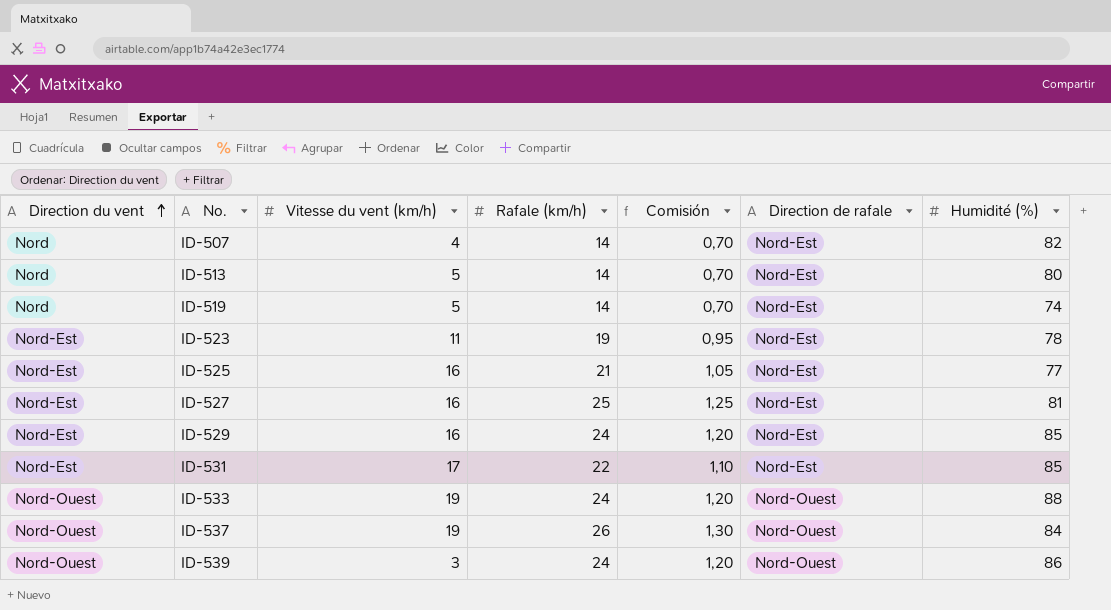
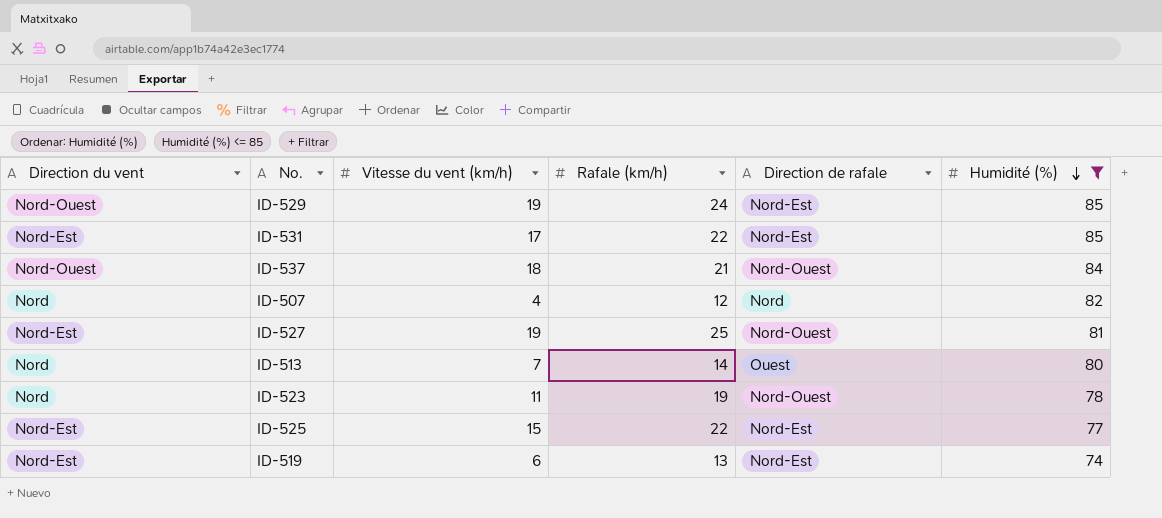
filter: none -> Humidité (%) <= 85
row order: Direction du vent ascending -> Humidité (%) descending
column Comisión | formula: [Rafale (km/h)] * 0,05 -> none
ID-529 | Direction du vent: Nord-Est -> Nord-Ouest
ID-529 | Vitesse du vent (km/h): 16 -> 19
ID-537 | Vitesse du vent (km/h): 19 -> 18
ID-537 | Rafale (km/h): 26 -> 21
ID-507 | Rafale (km/h): 14 -> 12
ID-507 | Direction de rafale: Nord-Est -> Nord
ID-527 | Vitesse du vent (km/h): 16 -> 19
ID-527 | Direction de rafale: Nord-Est -> Nord-Ouest
ID-513 | Vitesse du vent (km/h): 5 -> 7
ID-513 | Direction de rafale: Nord-Est -> Ouest
ID-523 | Direction du vent: Nord-Est -> Nord
ID-523 | Direction de rafale: Nord-Est -> Nord-Ouest
ID-525 | Vitesse du vent (km/h): 16 -> 15
ID-525 | Rafale (km/h): 21 -> 22
ID-519 | Direction du vent: Nord -> Nord-Est
ID-519 | Vitesse du vent (km/h): 5 -> 6
ID-519 | Rafale (km/h): 14 -> 13

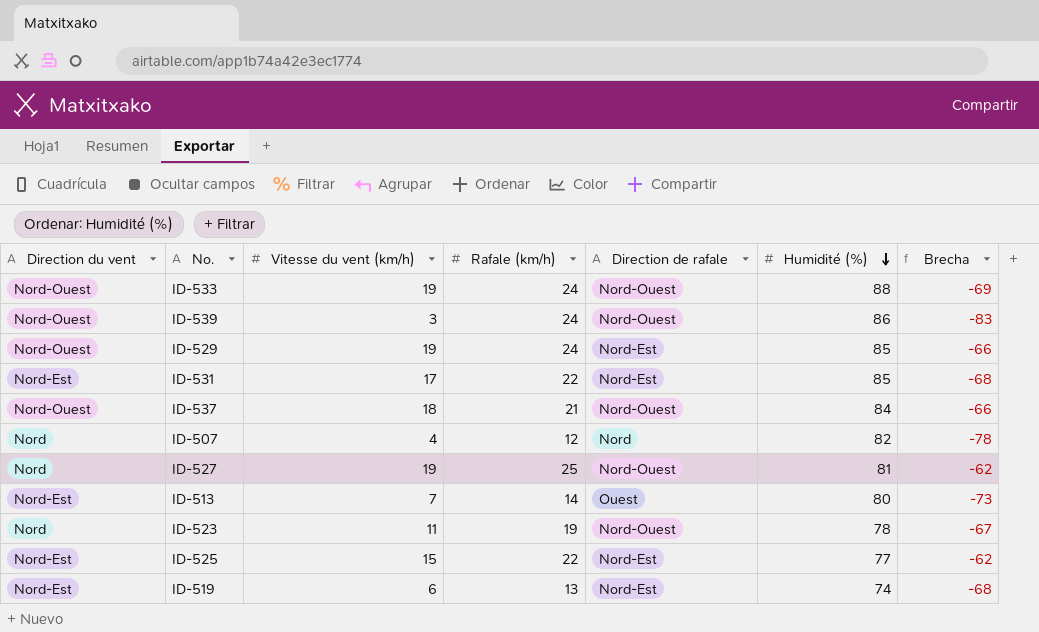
filter: Humidité (%) <= 85 -> none
column Brecha | formula: none -> [Vitesse du vent (km/h)] - [Humidité (%)]
ID-527 | Direction du vent: Nord-Est -> Nord
ID-513 | Direction du vent: Nord -> Nord-Est

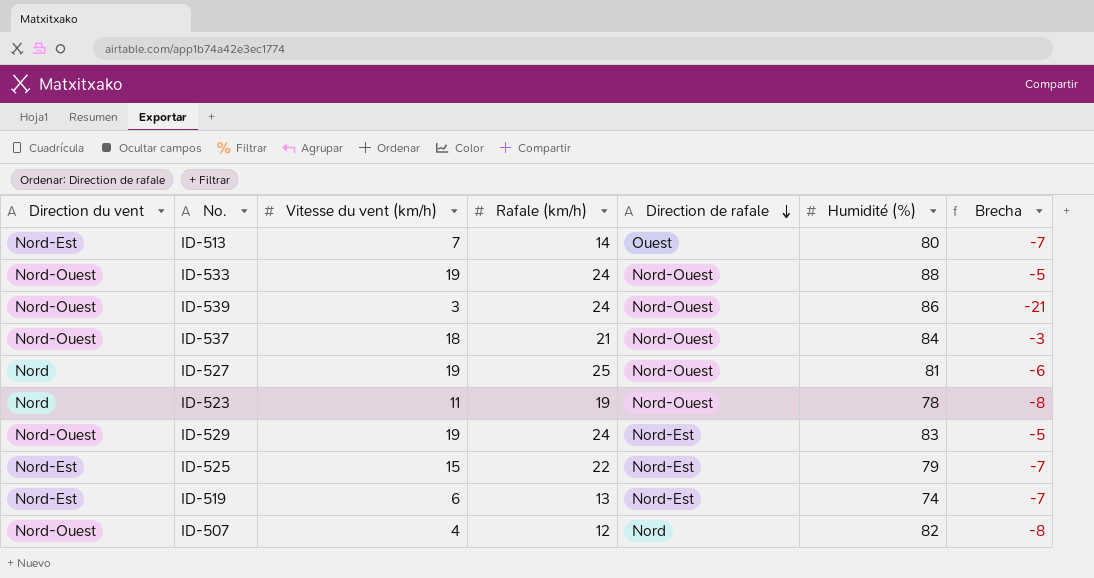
row order: Humidité (%) descending -> Direction de rafale descending
column Brecha | formula: [Vitesse du vent (km/h)] - [Humidité (%)] -> [Vitesse du vent (km/h)] - [Rafale (km/h)]
row ID-531: Nord-Est | 17 | 22 | Nord-Est | 85 | -68 -> none
ID-529 | Humidité (%): 85 -> 83
ID-525 | Humidité (%): 77 -> 79
ID-507 | Direction du vent: Nord -> Nord-Ouest

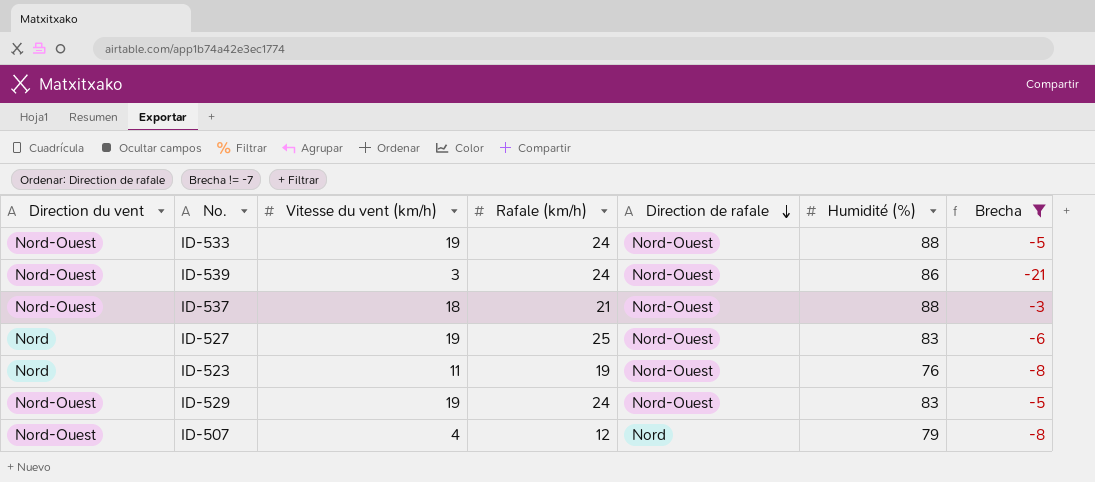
filter: none -> Brecha != -7
ID-537 | Humidité (%): 84 -> 88
ID-527 | Humidité (%): 81 -> 83
ID-523 | Humidité (%): 78 -> 76
ID-529 | Direction de rafale: Nord-Est -> Nord-Ouest
ID-507 | Humidité (%): 82 -> 79

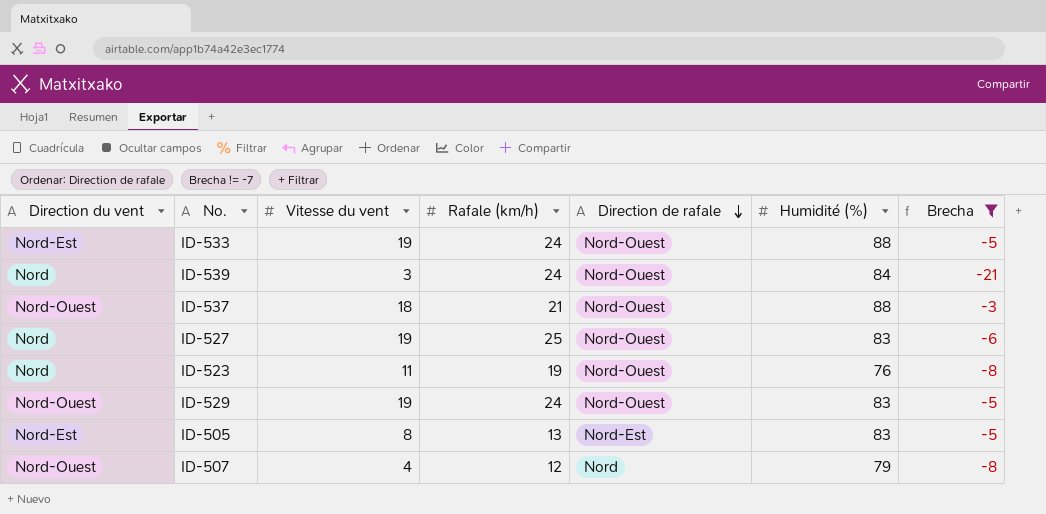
column name: Vitesse du vent (km/h) -> Vitesse du vent
ID-533 | Direction du vent: Nord-Ouest -> Nord-Est
ID-539 | Direction du vent: Nord-Ouest -> Nord
ID-539 | Humidité (%): 86 -> 84
row ID-505: none -> Nord-Est | 8 | 13 | Nord-Est | 83 | -5

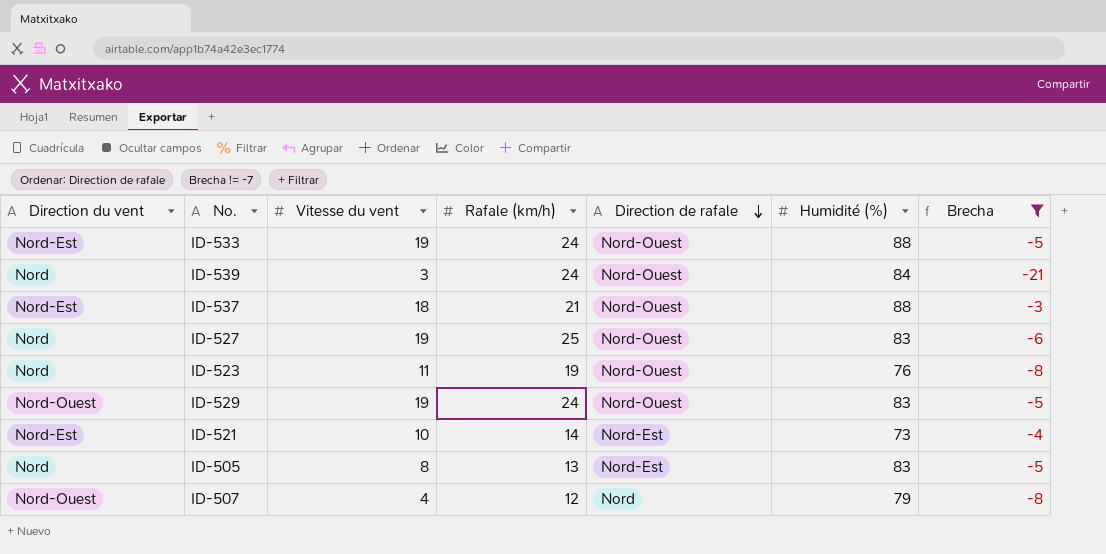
ID-537 | Direction du vent: Nord-Ouest -> Nord-Est
row ID-521: none -> Nord-Est | 10 | 14 | Nord-Est | 73 | -4
ID-505 | Direction du vent: Nord-Est -> Nord

